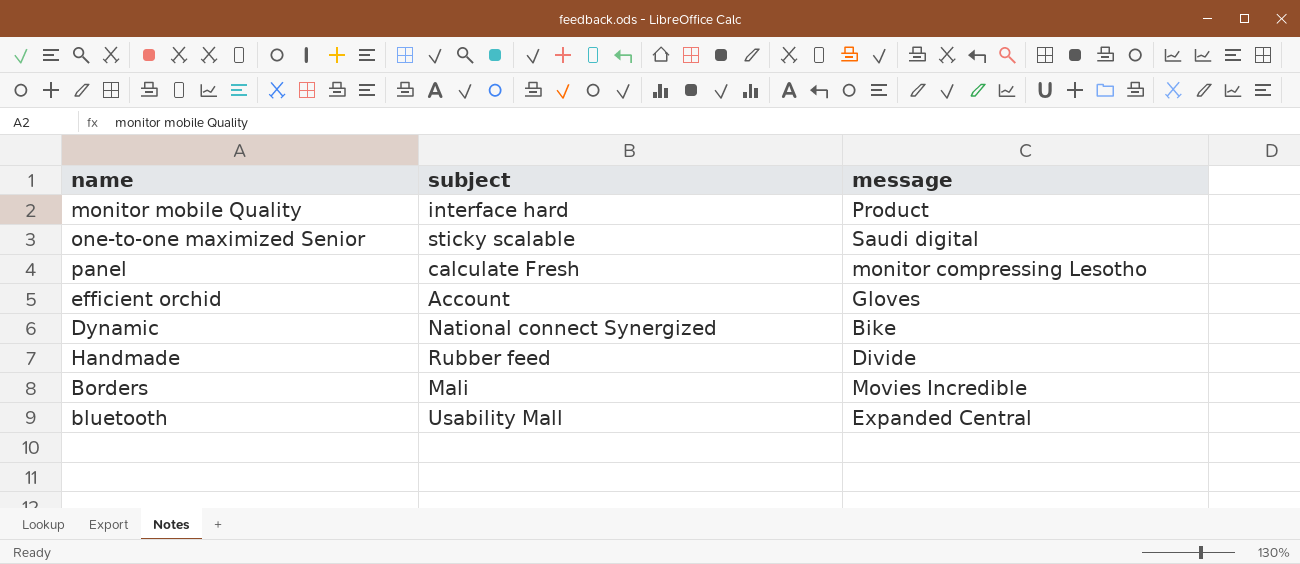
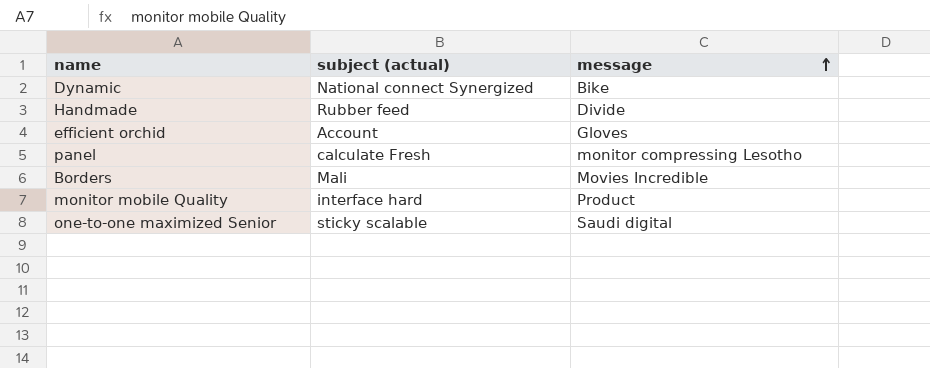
row order: none -> message ascending
column name: subject -> subject (actual)
row bluetooth: Usability Mall | Expanded Central -> none

